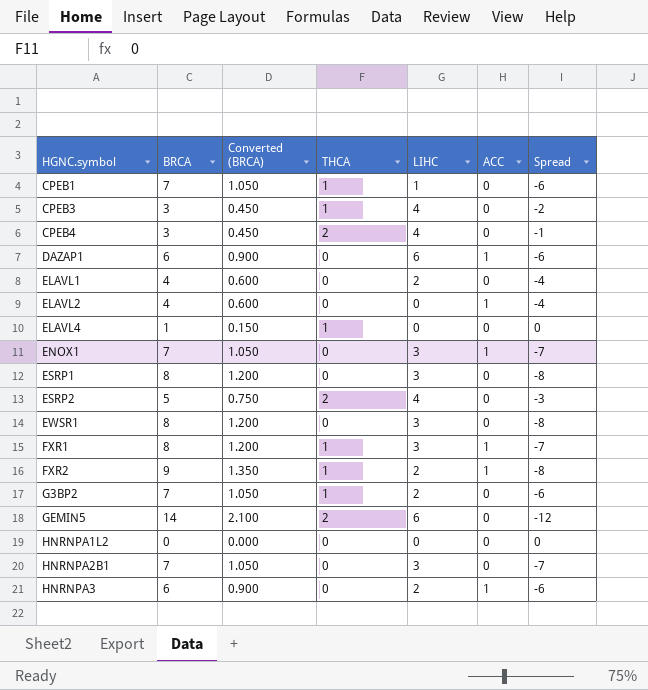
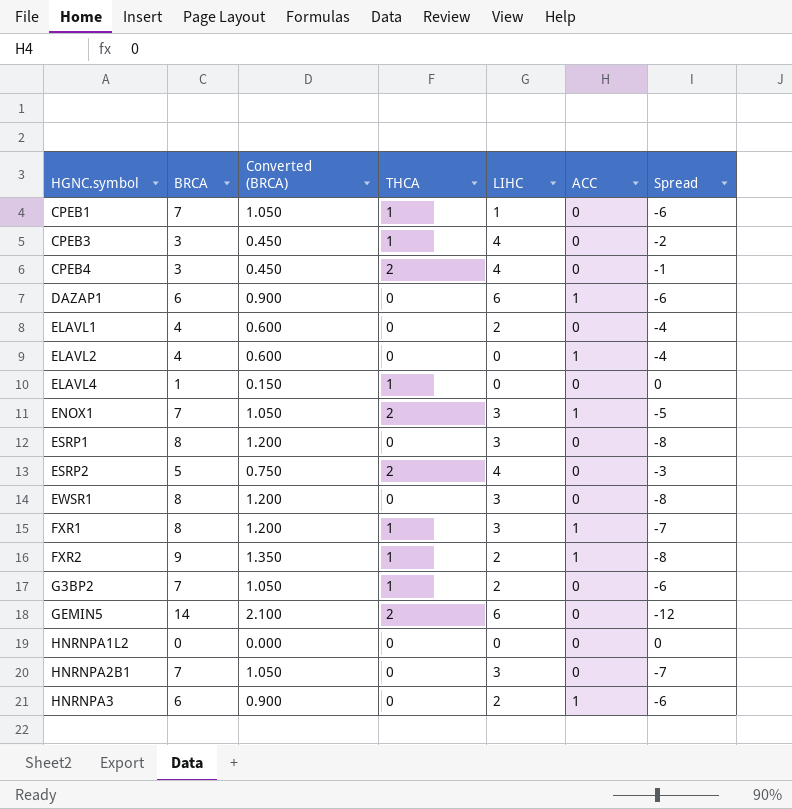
ENOX1 | THCA: 0 -> 2
ENOX1 | Spread: -7 -> -5

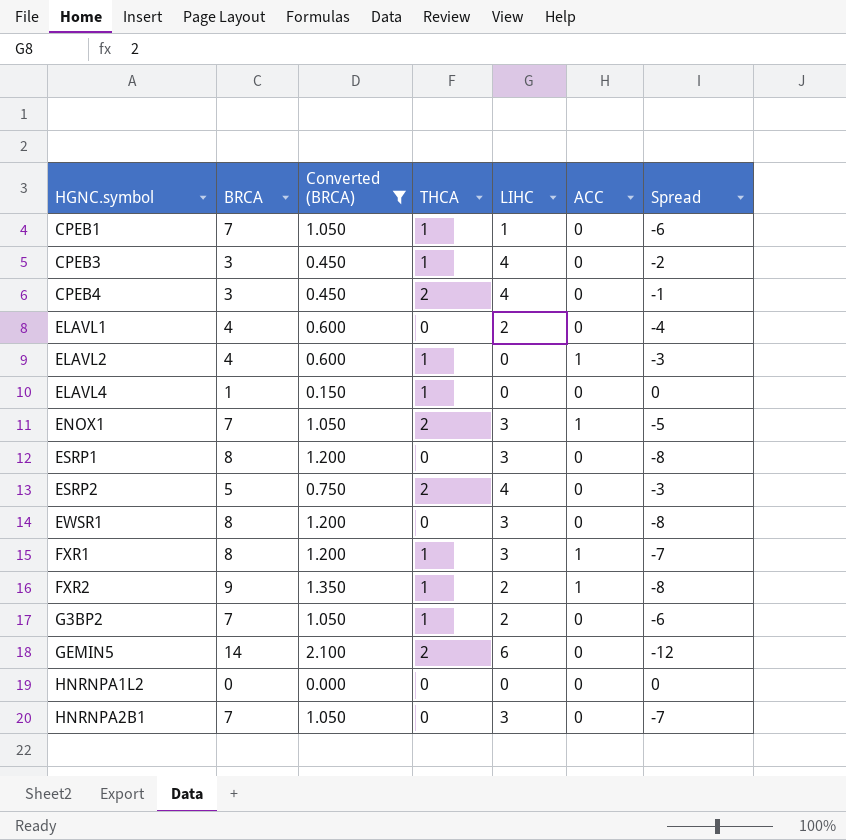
filter: none -> Converted (BRCA) != 0.900
ELAVL2 | THCA: 0 -> 1
ELAVL2 | Spread: -4 -> -3

